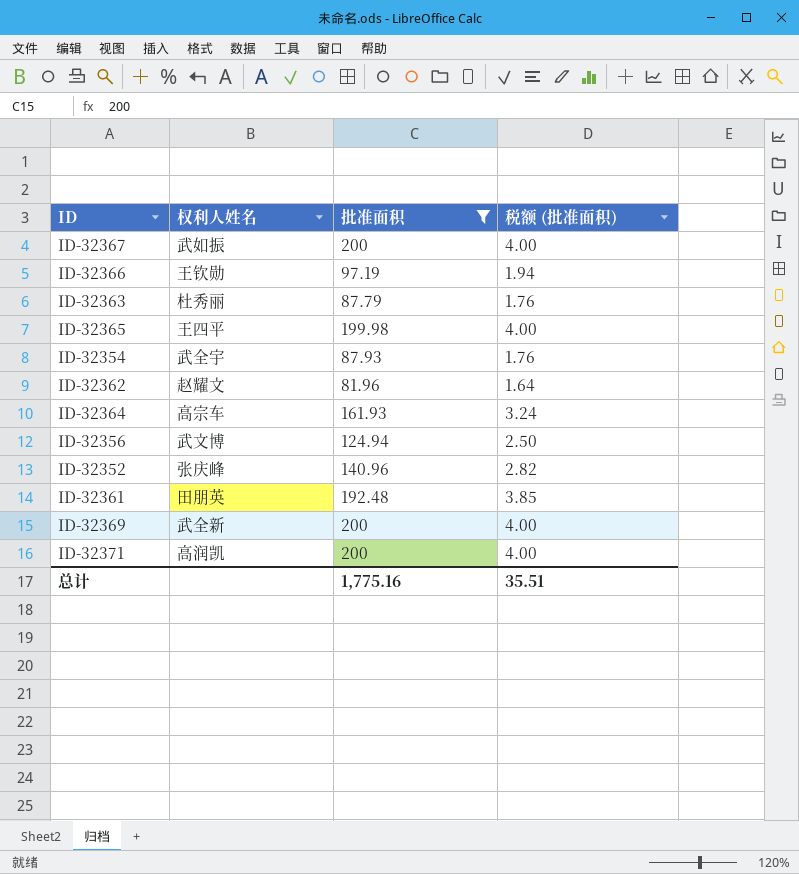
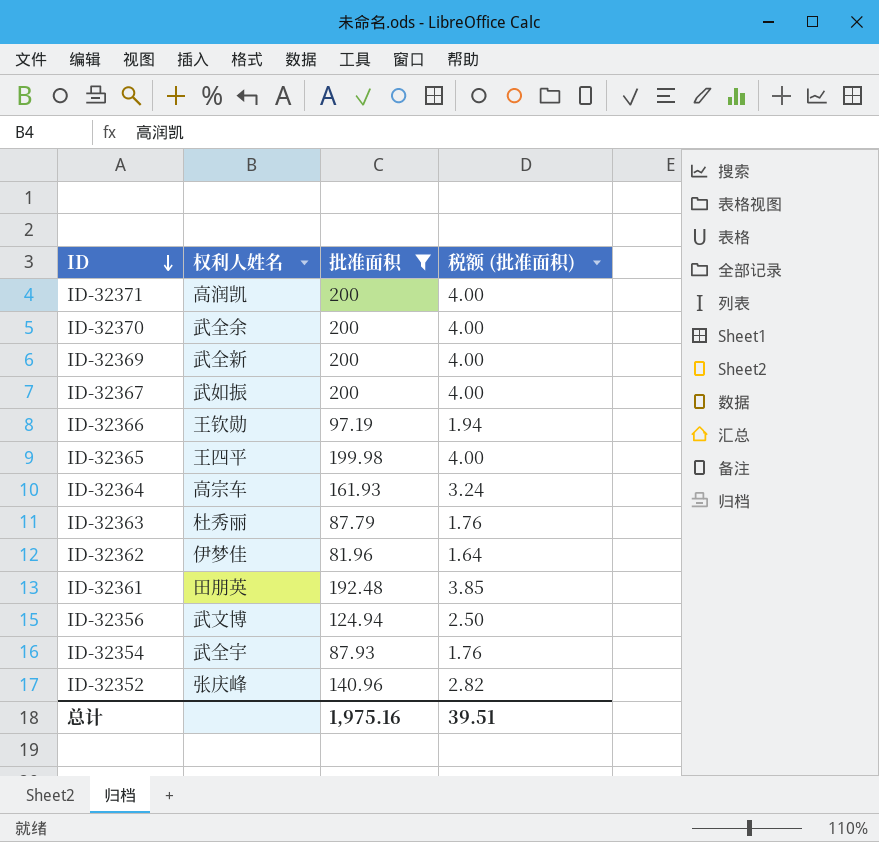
row order: none -> ID descending
row ID-32370: none -> 武全余 | 200 | 4.00
ID-32362 | 权利人姓名: 赵耀文 -> 伊梦佳
总计 | 批准面积: 1,775.16 -> 1,975.16
总计 | 税额 (批准面积): 35.51 -> 39.51

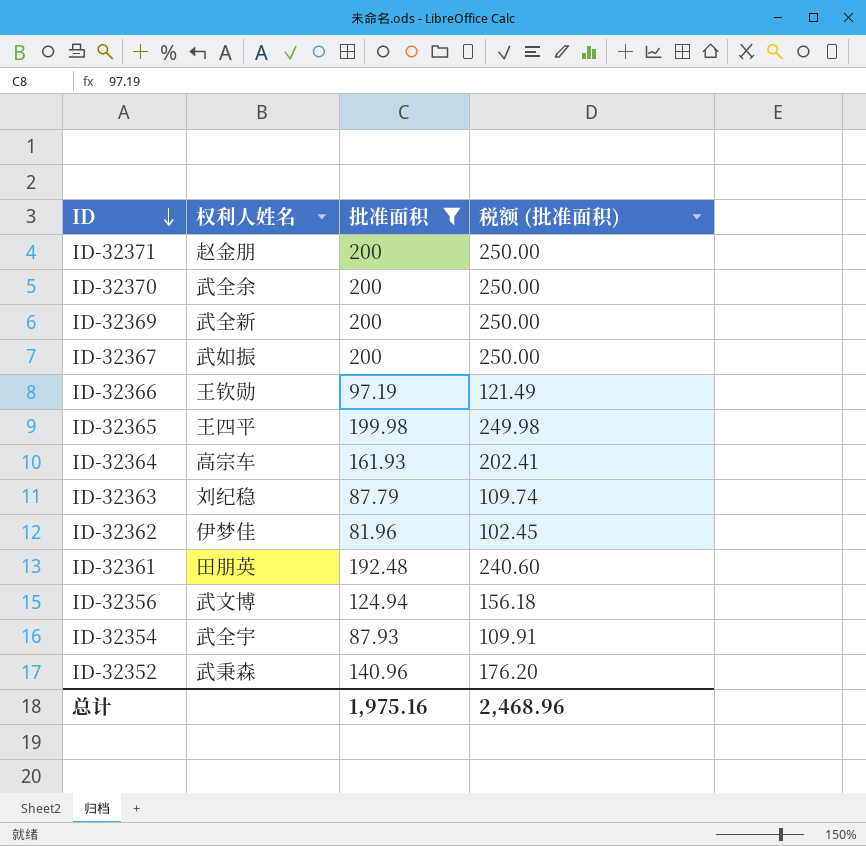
column 税额 (批准面积) | formula: [批准面积] * 0.02 -> [批准面积] * 1.25
ID-32371 | 权利人姓名: 高润凯 -> 赵金朋
ID-32363 | 权利人姓名: 杜秀丽 -> 刘纪稳
ID-32352 | 权利人姓名: 张庆峰 -> 武秉森
总计 | 税额 (批准面积): 39.51 -> 2,468.96

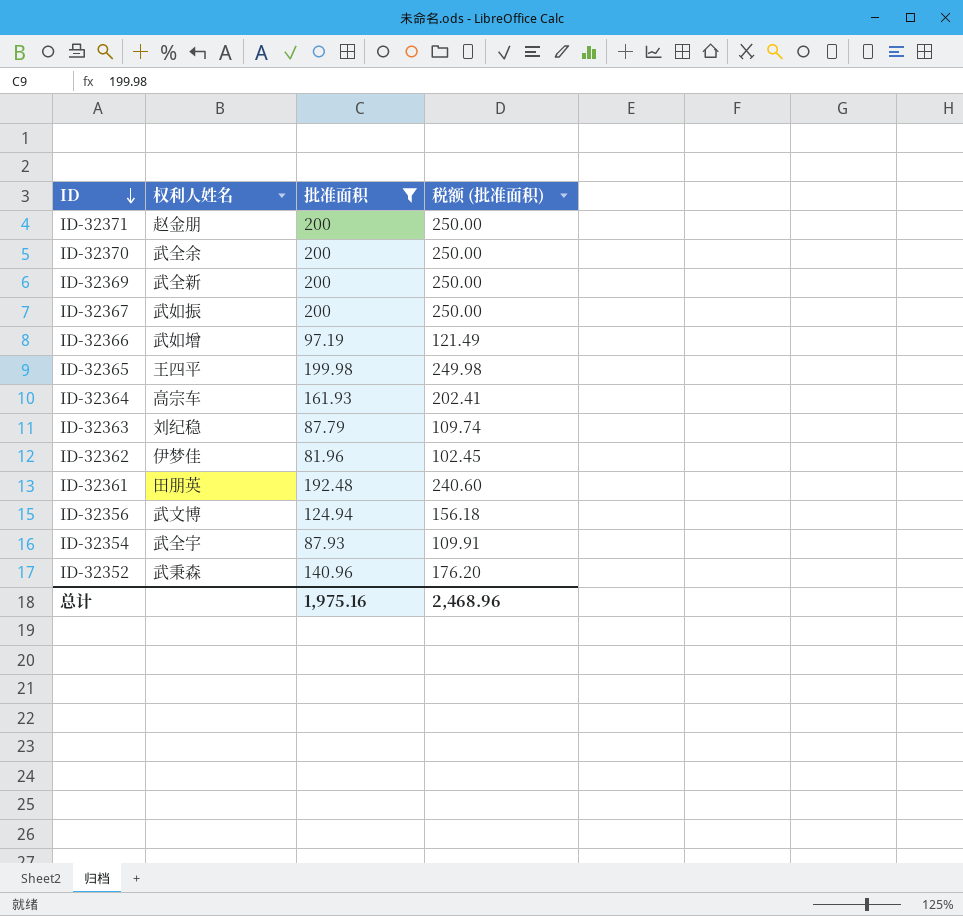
ID-32366 | 权利人姓名: 王钦勋 -> 武如增

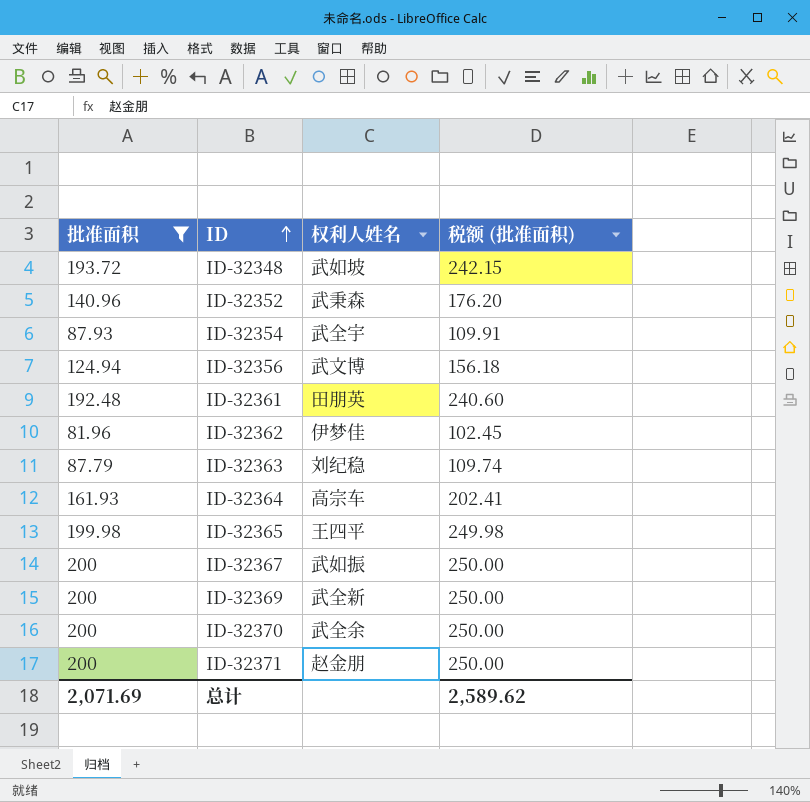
row order: ID descending -> ID ascending
column 批准面积 | position: 3 -> 1
row ID-32366: 武如增 | 97.19 | 121.49 -> none
row ID-32348: none -> 193.72 | 武如坡 | 242.15
总计 | 批准面积: 1,975.16 -> 2,071.69
总计 | 税额 (批准面积): 2,468.96 -> 2,589.62

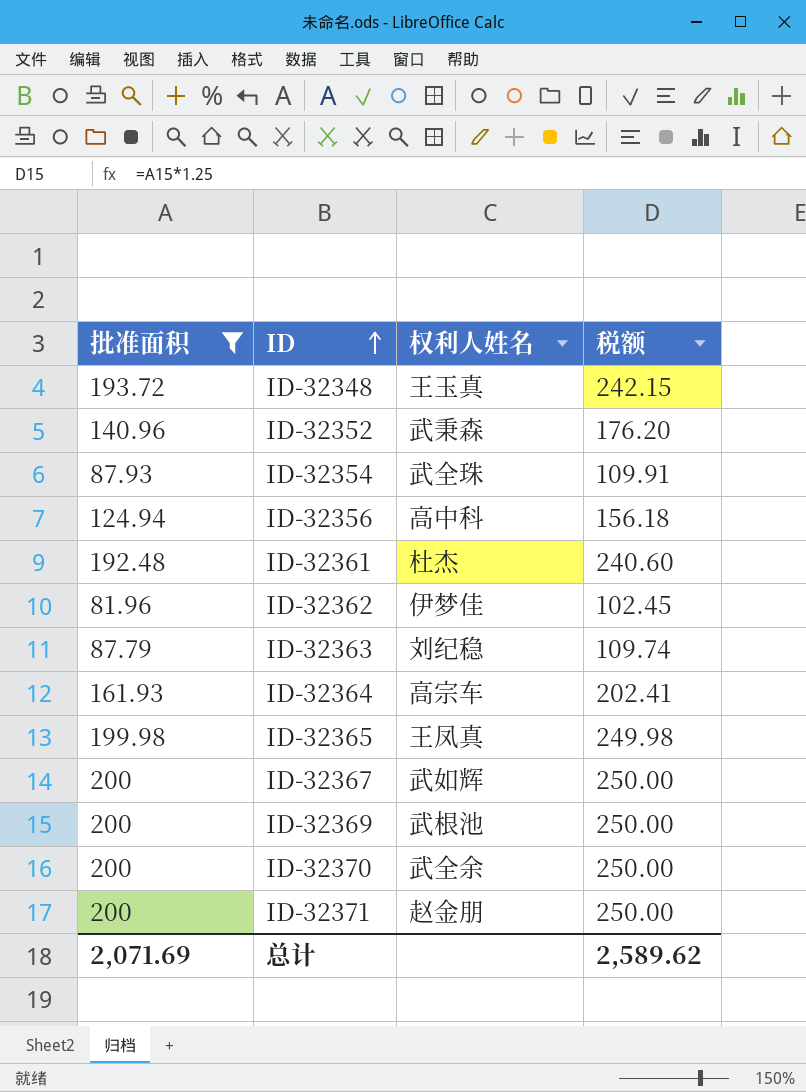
column name: 税额 (批准面积) -> 税额
ID-32348 | 权利人姓名: 武如坡 -> 王玉真
ID-32354 | 权利人姓名: 武全宇 -> 武全珠
ID-32356 | 权利人姓名: 武文博 -> 高中科
ID-32361 | 权利人姓名: 田朋英 -> 杜杰
ID-32365 | 权利人姓名: 王四平 -> 王凤真
ID-32367 | 权利人姓名: 武如振 -> 武如辉
ID-32369 | 权利人姓名: 武全新 -> 武根池

